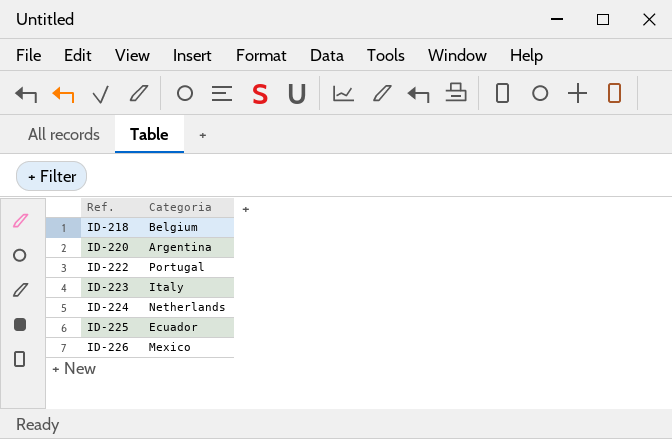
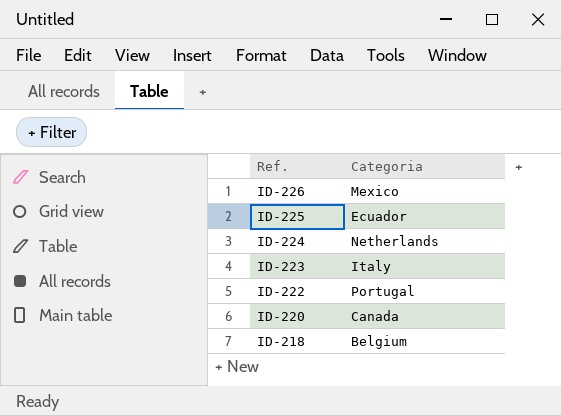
row order: Ref. ascending -> Ref. descending
ID-220 | Categoria: Argentina -> Canada

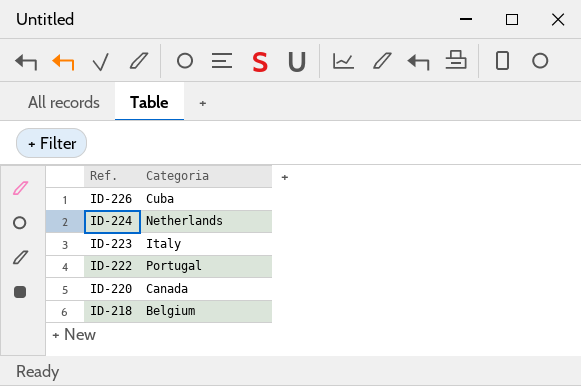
row ID-225: Ecuador -> none
ID-226 | Categoria: Mexico -> Cuba

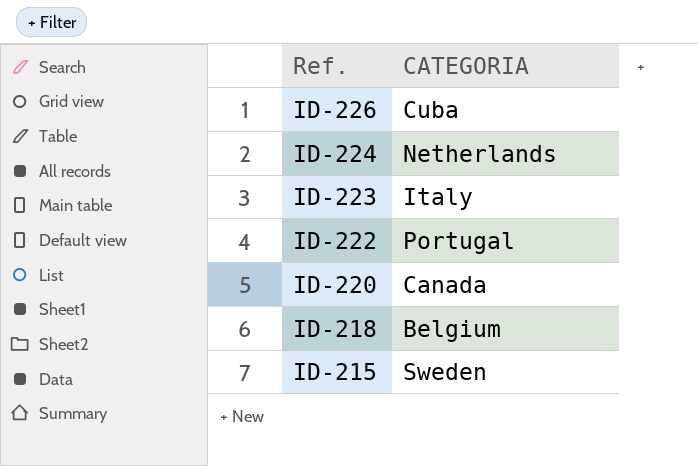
column name: Categoria -> CATEGORIA
row ID-215: none -> Sweden

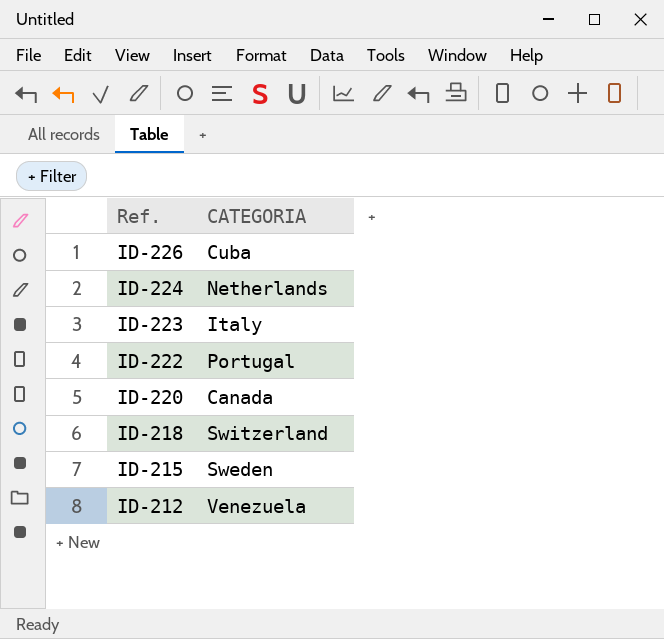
ID-218 | CATEGORIA: Belgium -> Switzerland
row ID-212: none -> Venezuela

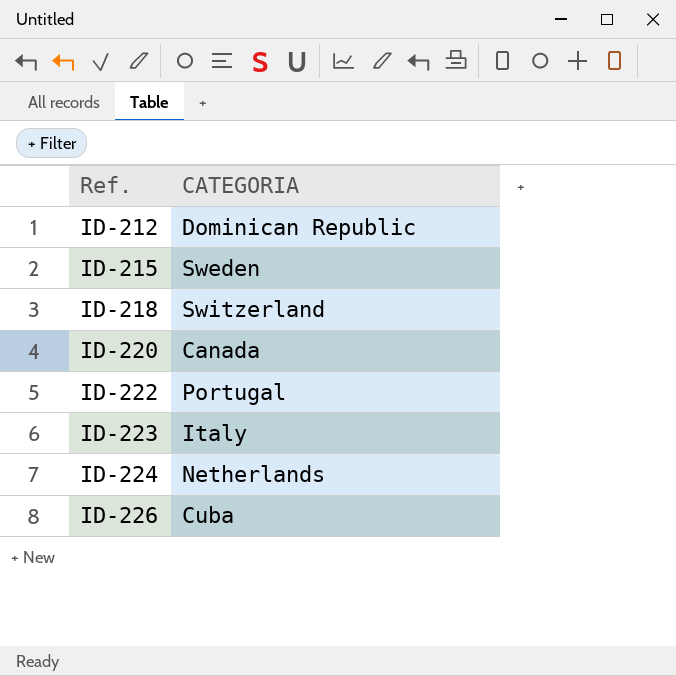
row order: Ref. descending -> Ref. ascending
ID-212 | CATEGORIA: Venezuela -> Dominican Republic

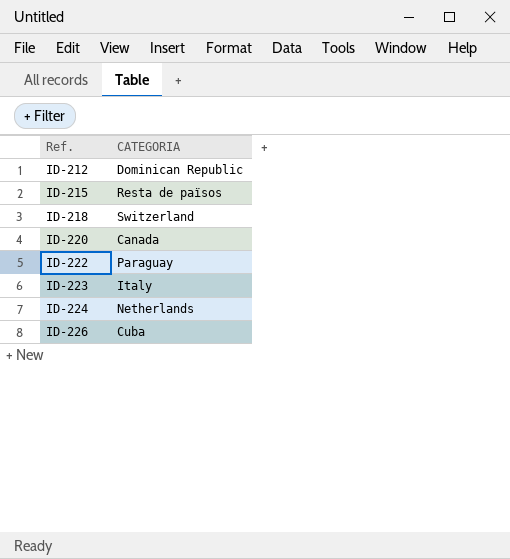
ID-215 | CATEGORIA: Sweden -> Resta de països
ID-222 | CATEGORIA: Portugal -> Paraguay

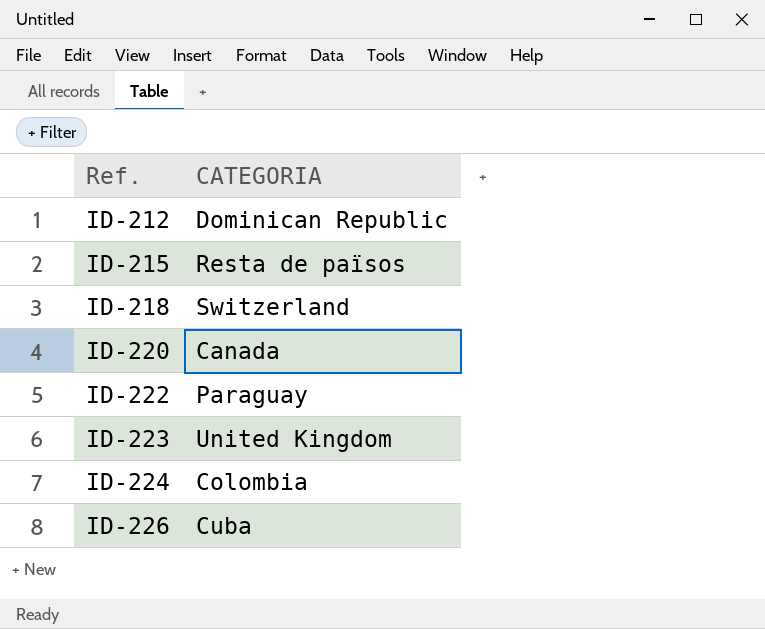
ID-223 | CATEGORIA: Italy -> United Kingdom
ID-224 | CATEGORIA: Netherlands -> Colombia

